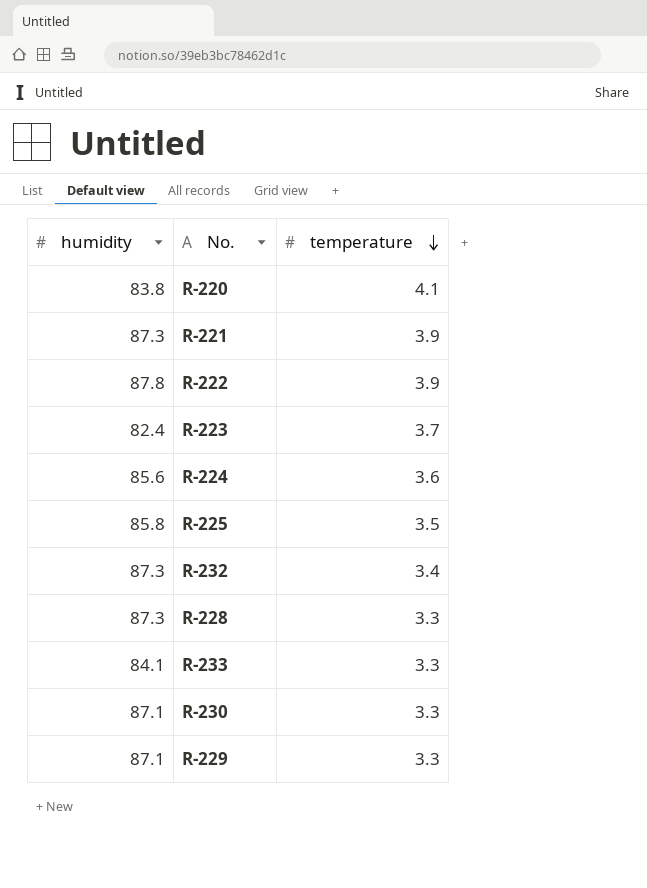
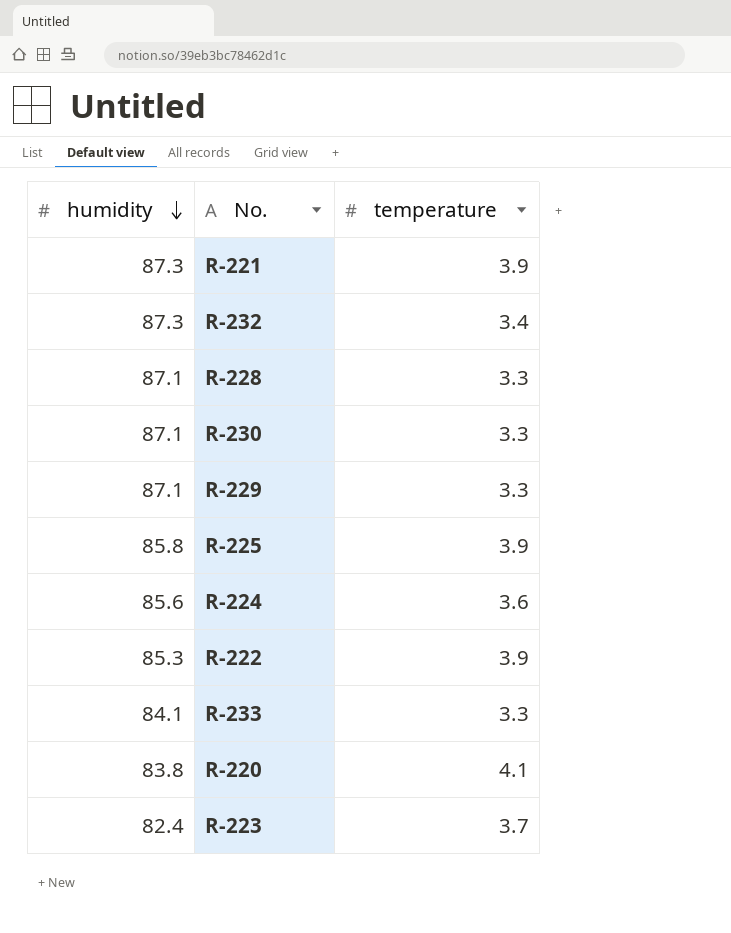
row order: temperature descending -> humidity descending
R-228 | humidity: 87.3 -> 87.1
R-225 | temperature: 3.5 -> 3.9
R-222 | humidity: 87.8 -> 85.3

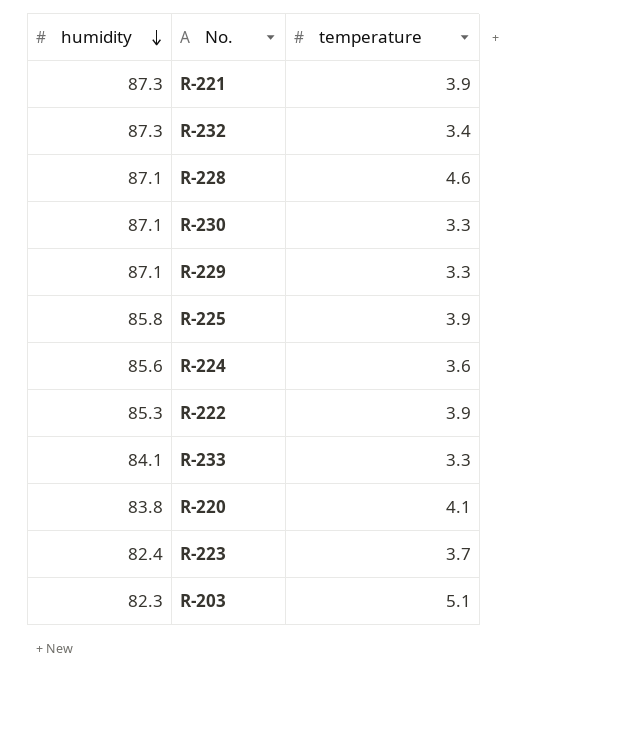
R-228 | temperature: 3.3 -> 4.6
row R-203: none -> 82.3 | 5.1

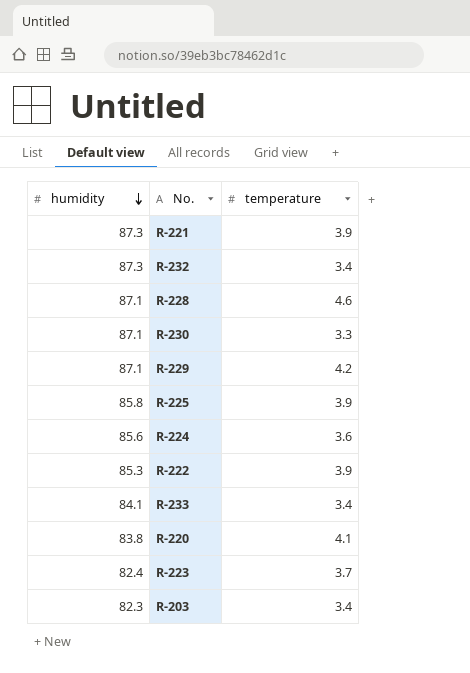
R-229 | temperature: 3.3 -> 4.2
R-233 | temperature: 3.3 -> 3.4
R-203 | temperature: 5.1 -> 3.4

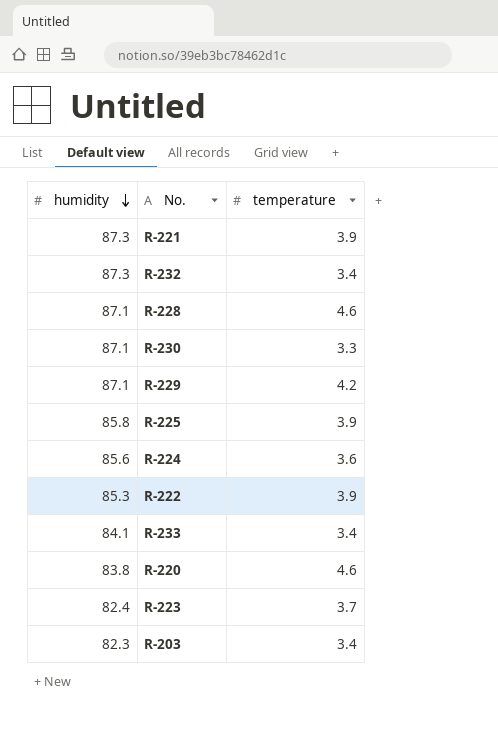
R-220 | temperature: 4.1 -> 4.6

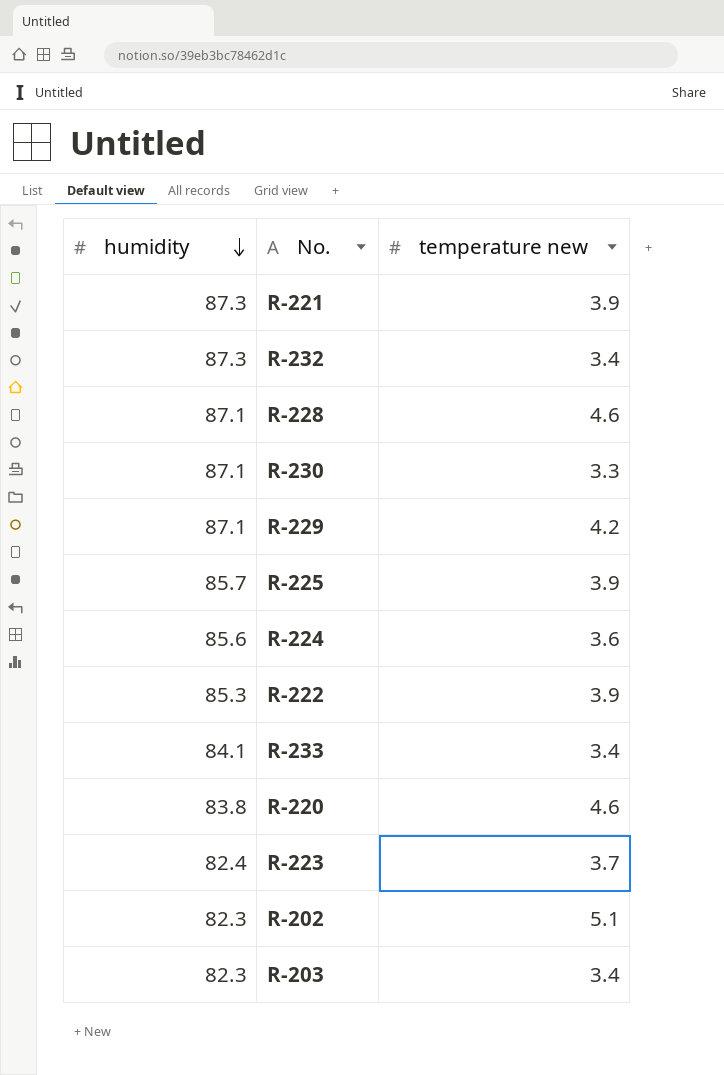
column name: temperature -> temperature new
R-225 | humidity: 85.8 -> 85.7
row R-202: none -> 82.3 | 5.1

